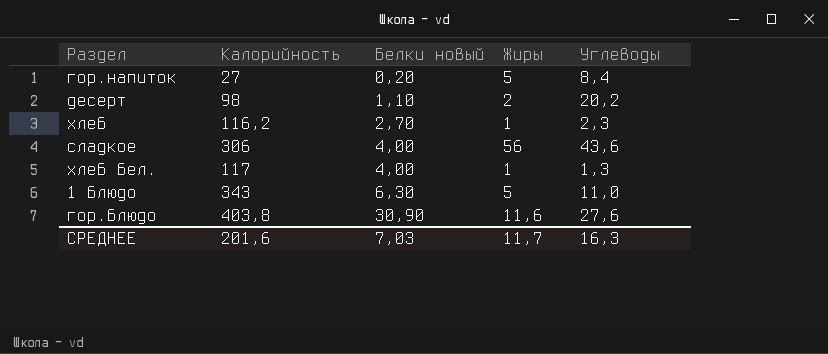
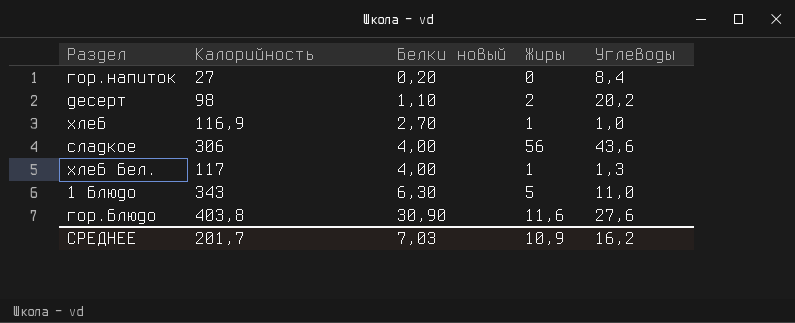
гор.напиток | Жиры: 5 -> 0
хлеб | Калорийность: 116,2 -> 116,9
хлеб | Углеводы: 2,3 -> 1,0
СРЕДНЕЕ | Калорийность: 201,6 -> 201,7
СРЕДНЕЕ | Жиры: 11,7 -> 10,9
СРЕДНЕЕ | Углеводы: 16,3 -> 16,2

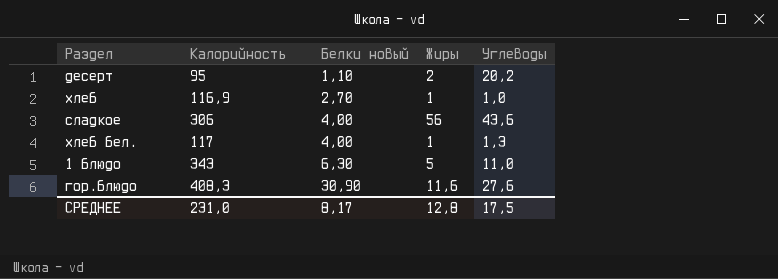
row гор.напиток: 27 | 0,20 | 0 | 8,4 -> none
десерт | Калорийность: 98 -> 95
гор.блюдо | Калорийность: 403,8 -> 408,3
СРЕДНЕЕ | Калорийность: 201,7 -> 231,0
СРЕДНЕЕ | Белки новый: 7,03 -> 8,17
СРЕДНЕЕ | Жиры: 10,9 -> 12,8
СРЕДНЕЕ | Углеводы: 16,2 -> 17,5

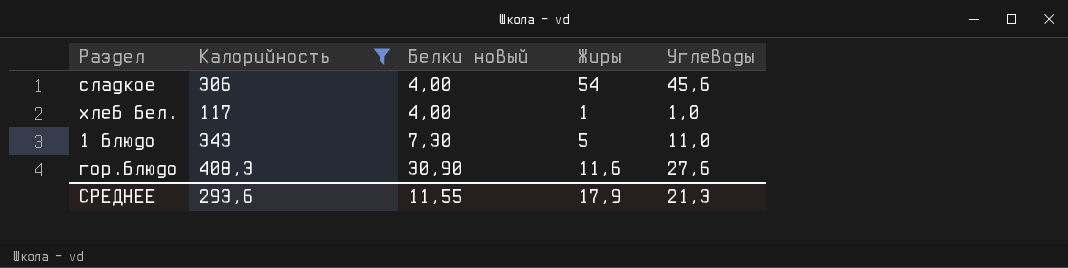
filter: none -> Калорийность >= 117
сладкое | Жиры: 56 -> 54
сладкое | Углеводы: 43,6 -> 45,6
хлеб бел. | Углеводы: 1,3 -> 1,0
1 блюдо | Белки новый: 6,30 -> 7,30
СРЕДНЕЕ | Калорийность: 231,0 -> 293,6
СРЕДНЕЕ | Белки новый: 8,17 -> 11,55
СРЕДНЕЕ | Жиры: 12,8 -> 17,9
СРЕДНЕЕ | Углеводы: 17,5 -> 21,3

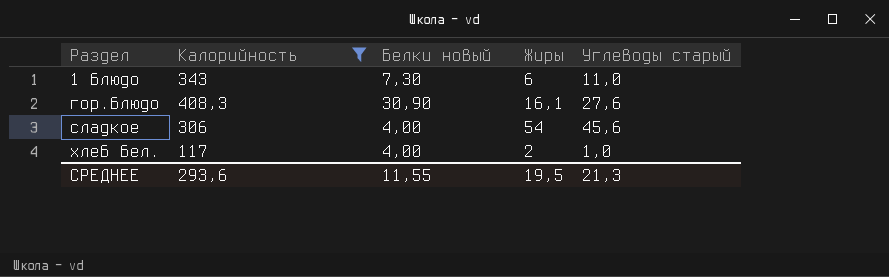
row order: Белки новый ascending -> Раздел ascending
column name: Углеводы -> Углеводы старый
1 блюдо | Жиры: 5 -> 6
гор.блюдо | Жиры: 11,6 -> 16,1
хлеб бел. | Жиры: 1 -> 2
СРЕДНЕЕ | Жиры: 17,9 -> 19,5

